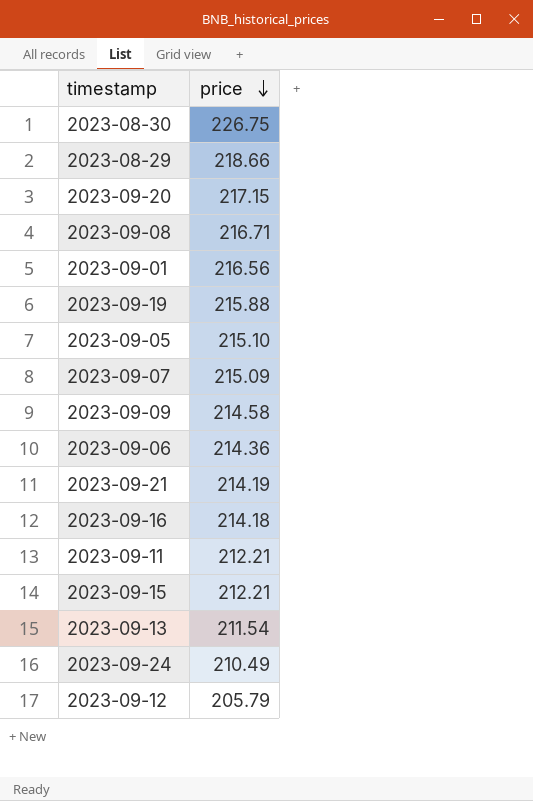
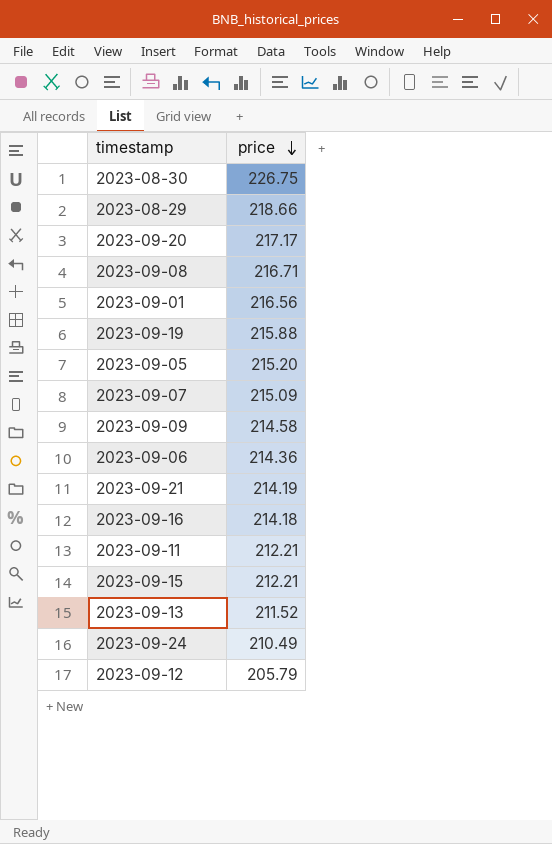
2023-09-20 | price: 217.15 -> 217.17
2023-09-05 | price: 215.10 -> 215.20
2023-09-13 | price: 211.54 -> 211.52

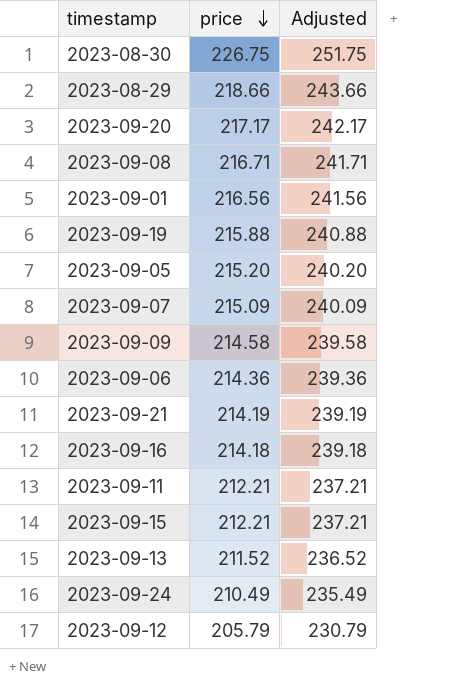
column Adjusted | formula: none -> [price] + 25

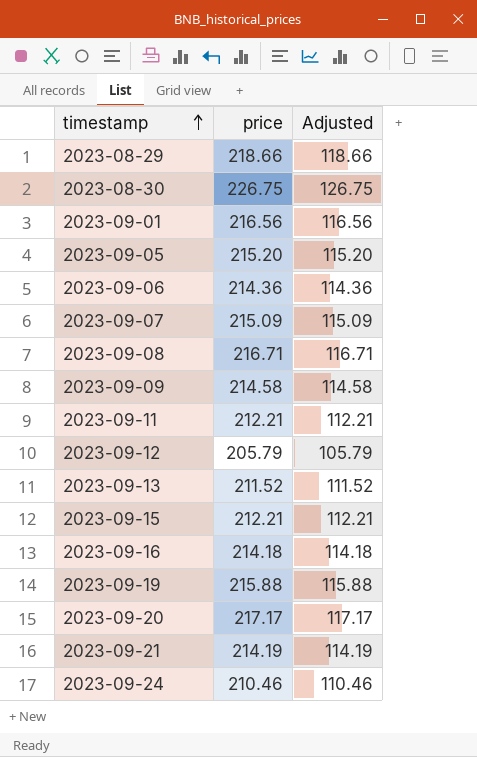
row order: price descending -> timestamp ascending
column Adjusted | formula: [price] + 25 -> [price] - 100
2023-09-24 | price: 210.49 -> 210.46

